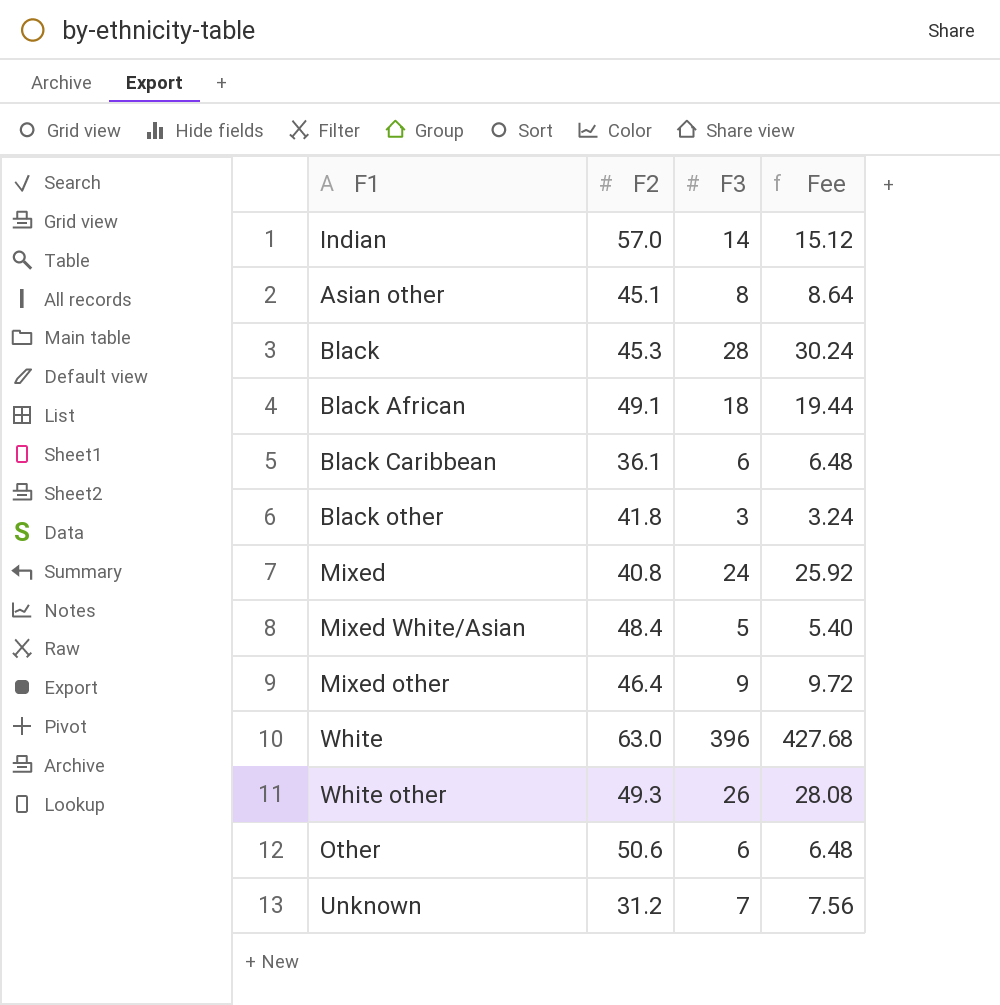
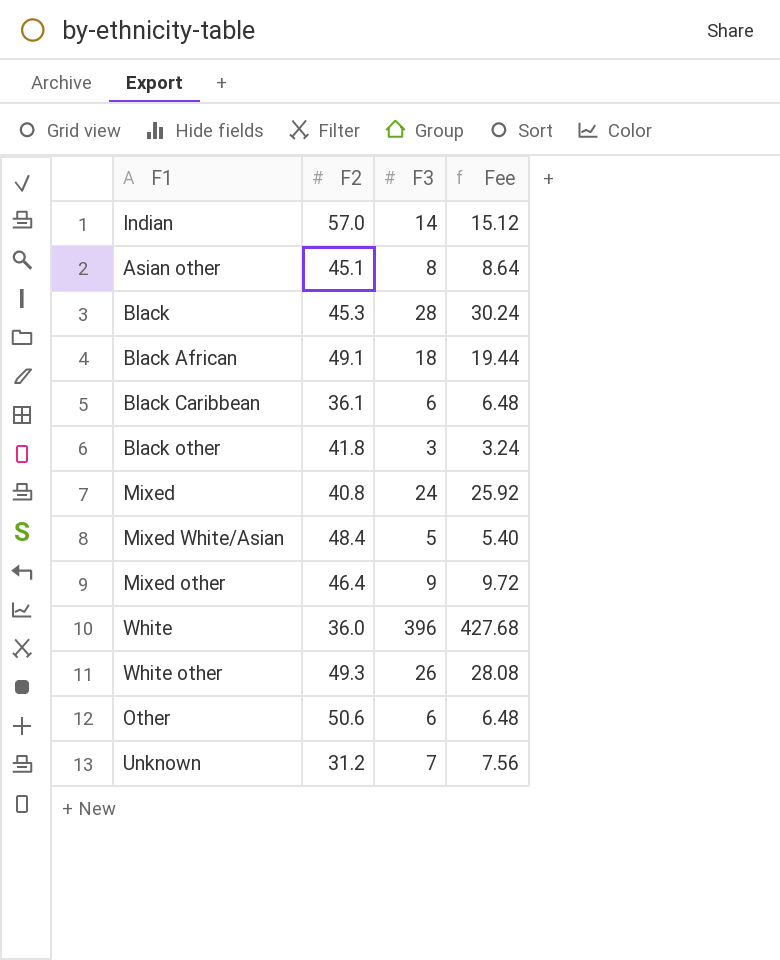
White | F2: 63.0 -> 36.0

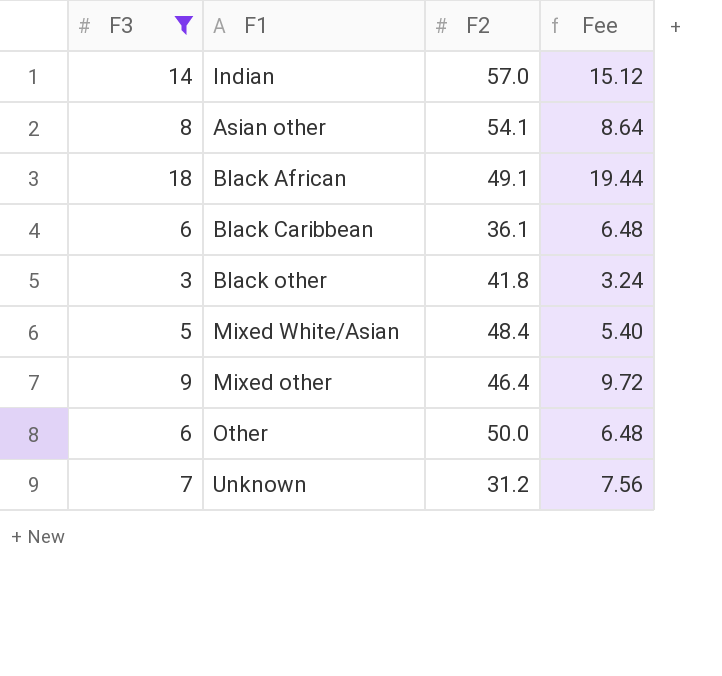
filter: none -> F3 <= 18
column F3 | position: 3 -> 1
Asian other | F2: 45.1 -> 54.1
Other | F2: 50.6 -> 50.0

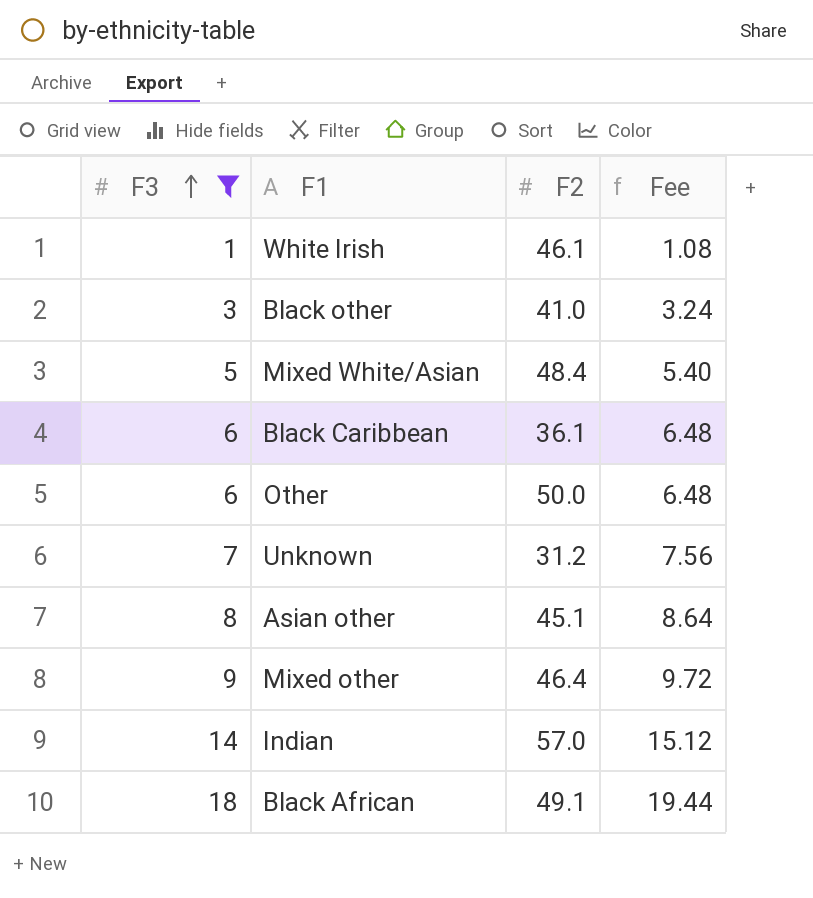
row order: none -> F3 ascending
row White Irish: none -> 1 | 46.1 | 1.08
Black other | F2: 41.8 -> 41.0
Asian other | F2: 54.1 -> 45.1

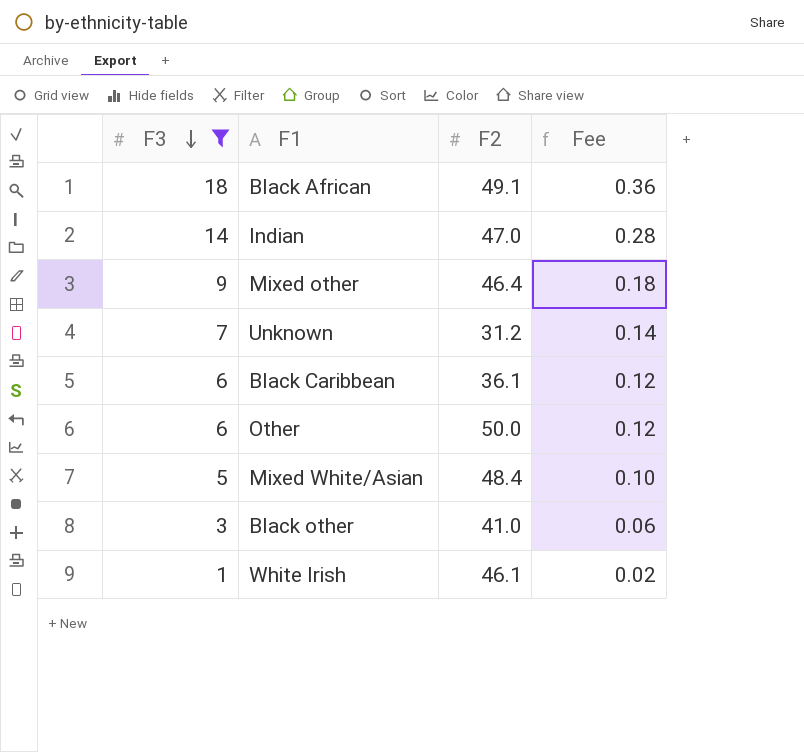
row order: F3 ascending -> F3 descending
column Fee | formula: [F3] * 1.08 -> [F3] * 0.02
row Asian other: 8 | 45.1 | 8.64 -> none
Indian | F2: 57.0 -> 47.0

